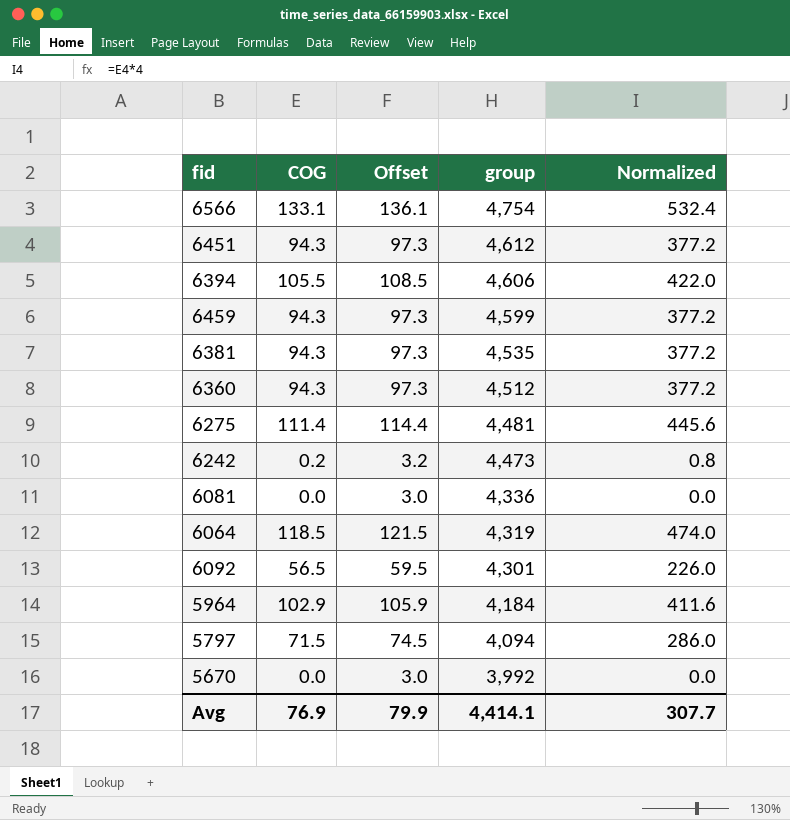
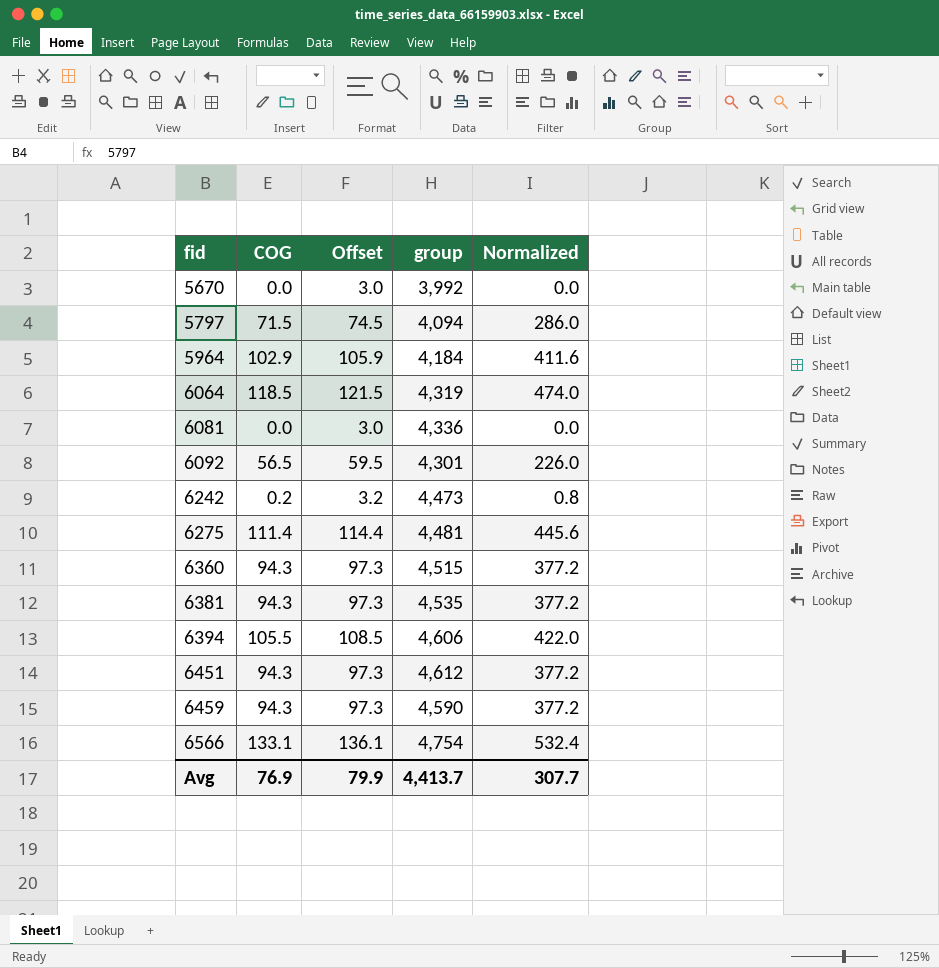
row order: group descending -> fid ascending
6360 | group: 4,512 -> 4,515
6459 | group: 4,599 -> 4,590
Avg | group: 4,414.1 -> 4,413.7

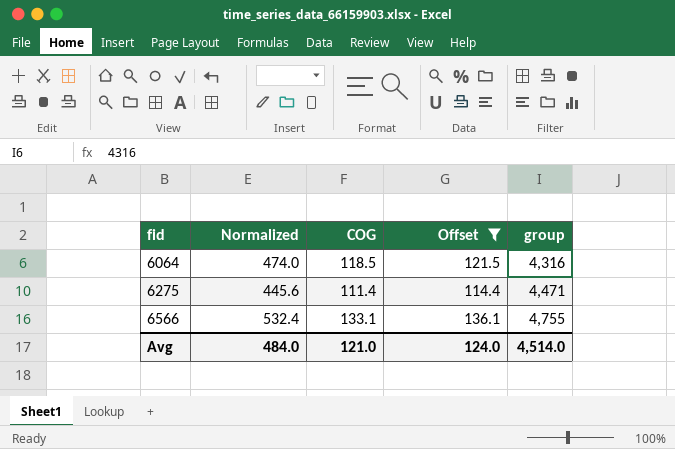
filter: none -> Offset >= 114.4
column Normalized | position: 5 -> 2
6064 | group: 4,319 -> 4,316
6275 | group: 4,481 -> 4,471
6566 | group: 4,754 -> 4,755
Avg | Normalized: 307.7 -> 484.0
Avg | COG: 76.9 -> 121.0
Avg | Offset: 79.9 -> 124.0
Avg | group: 4,413.7 -> 4,514.0

